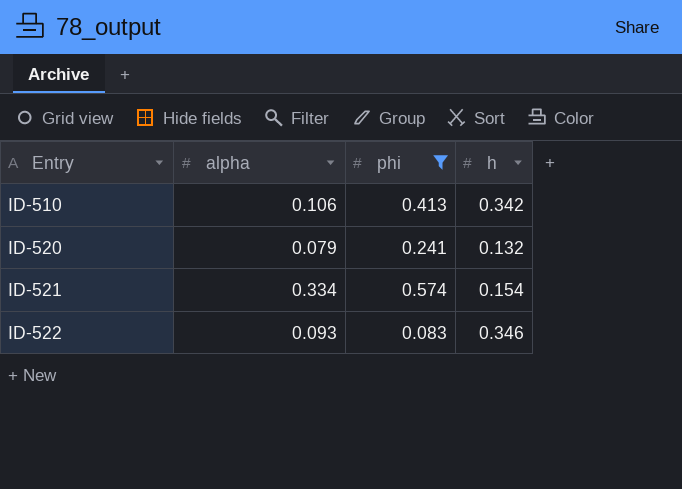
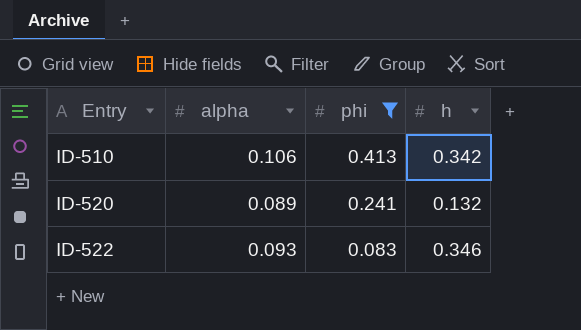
row ID-521: 0.334 | 0.574 | 0.154 -> none
ID-520 | alpha: 0.079 -> 0.089

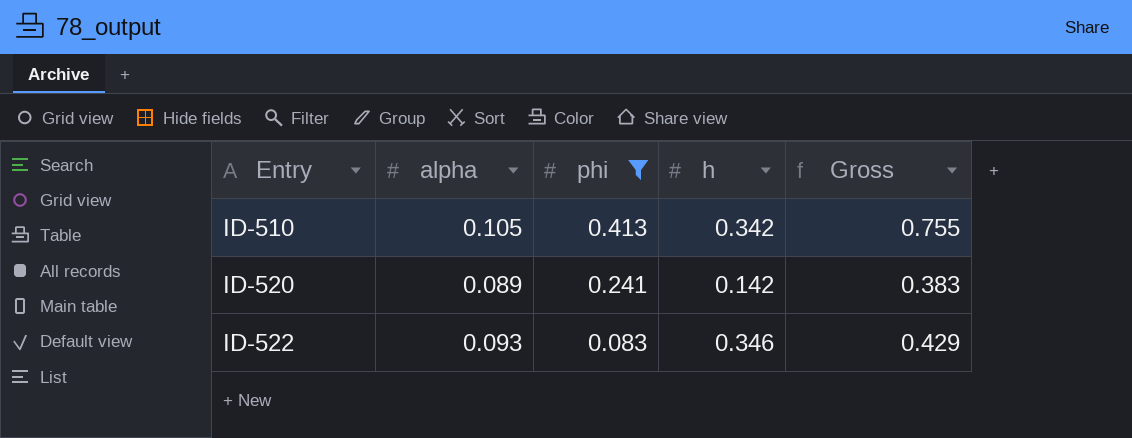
column Gross | formula: none -> [phi] + [h]
ID-510 | alpha: 0.106 -> 0.105
ID-520 | h: 0.132 -> 0.142

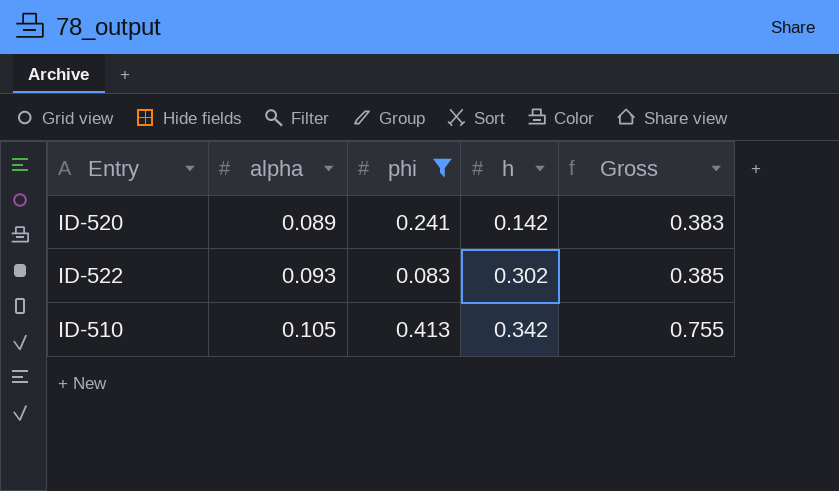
row order: Entry ascending -> alpha ascending
ID-522 | h: 0.346 -> 0.302
ID-522 | Gross: 0.429 -> 0.385

